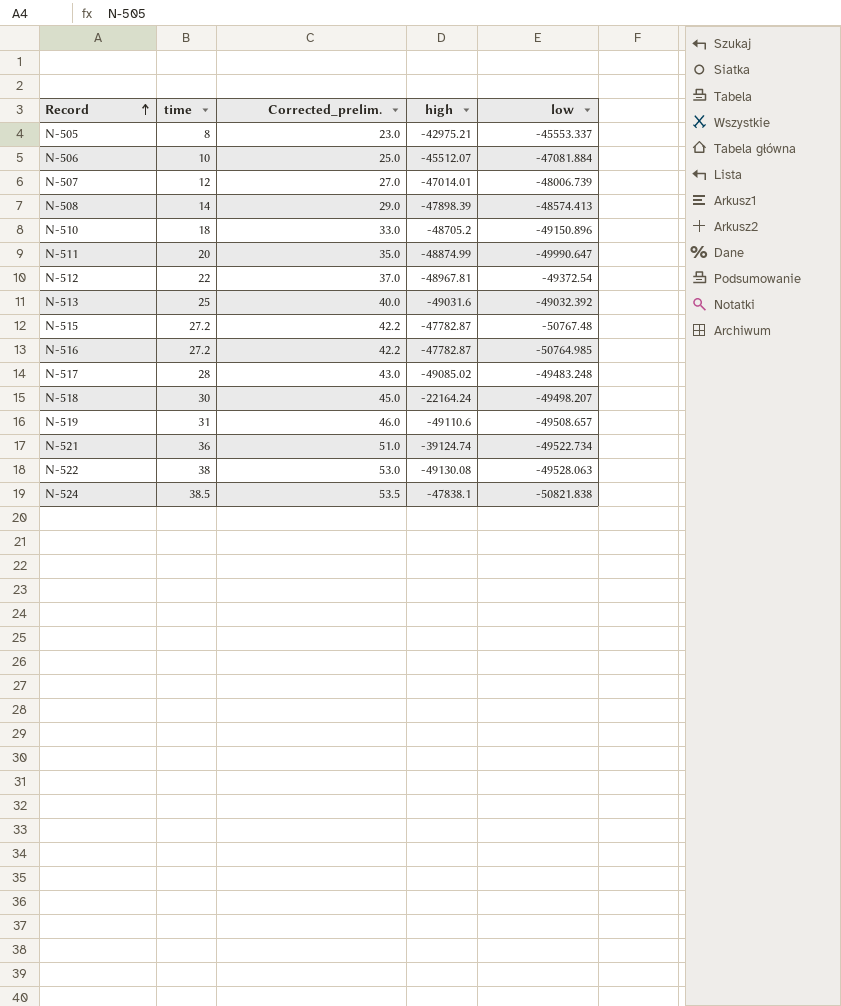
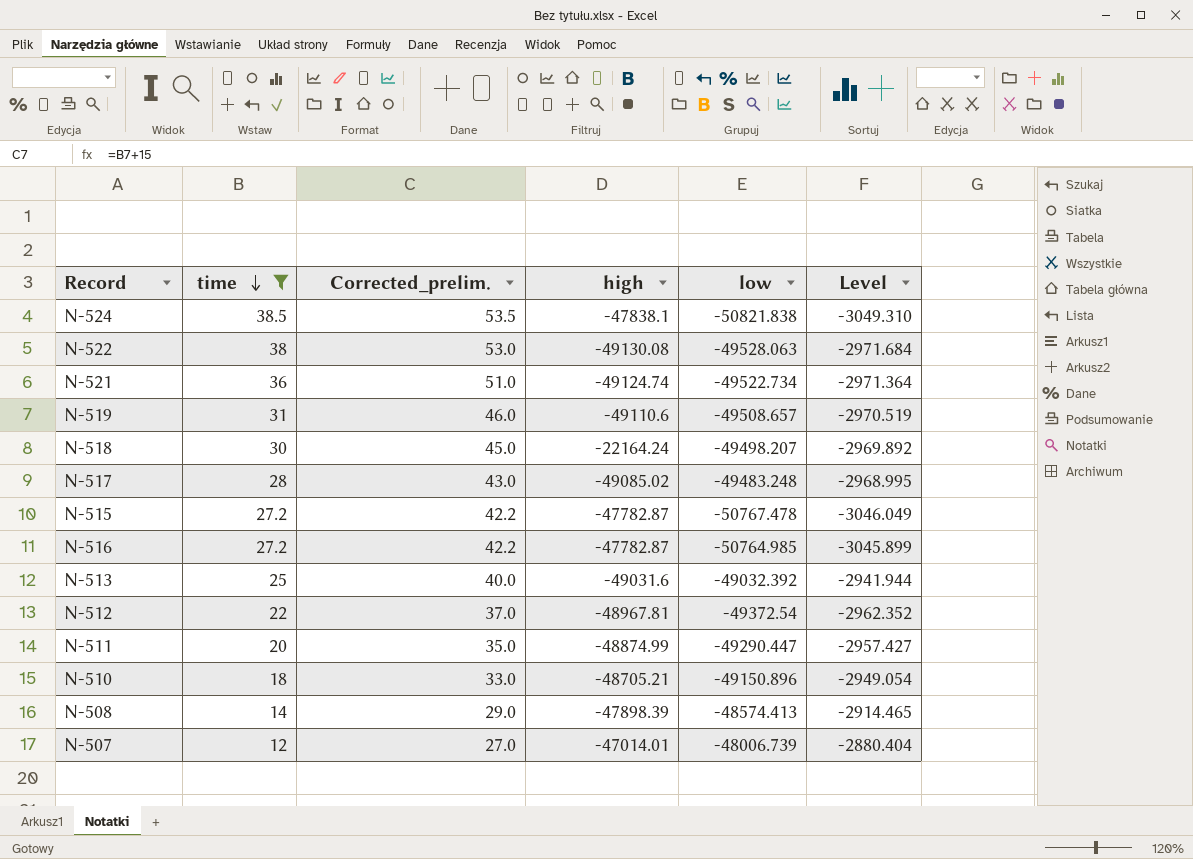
filter: none -> time >= 12
row order: Record ascending -> time descending
column Level | formula: none -> [low] * 0.06
N-521 | high: -39124.74 -> -49124.74
N-515 | low: -50767.48 -> -50767.478
N-511 | low: -49990.647 -> -49290.447
N-510 | high: -48705.2 -> -48705.21

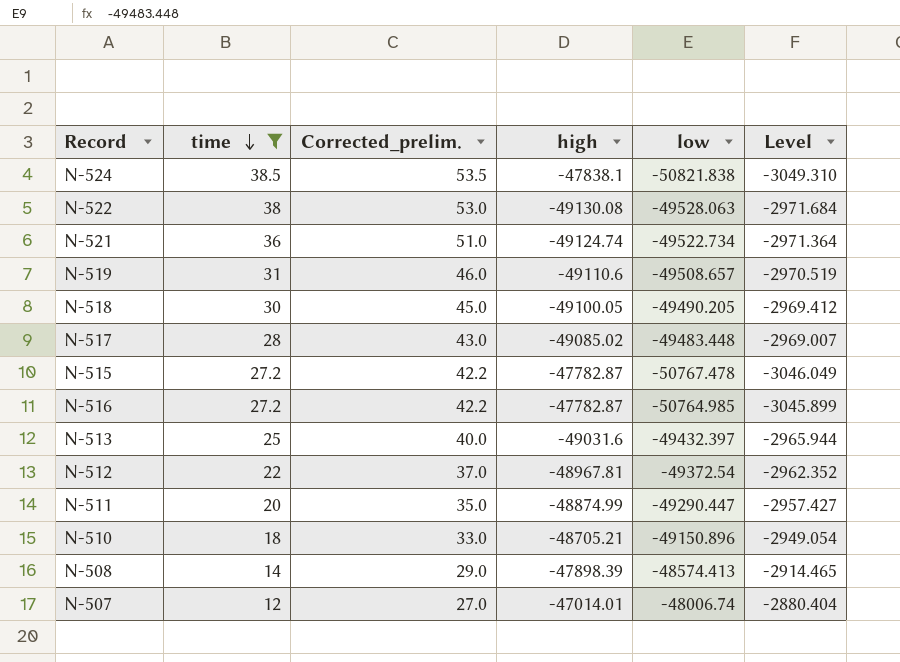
N-518 | high: -22164.24 -> -49100.05
N-518 | low: -49498.207 -> -49490.205
N-518 | Level: -2969.892 -> -2969.412
N-517 | low: -49483.248 -> -49483.448
N-517 | Level: -2968.995 -> -2969.007
N-513 | low: -49032.392 -> -49432.397
N-513 | Level: -2941.944 -> -2965.944
N-507 | low: -48006.739 -> -48006.74

